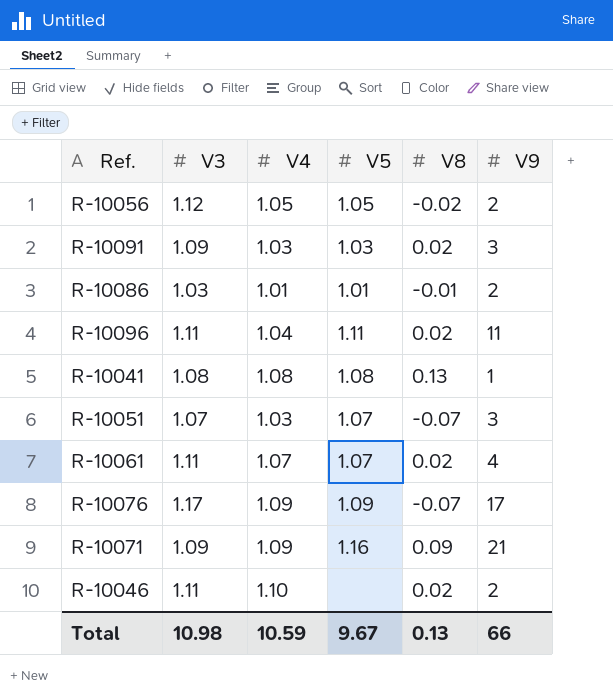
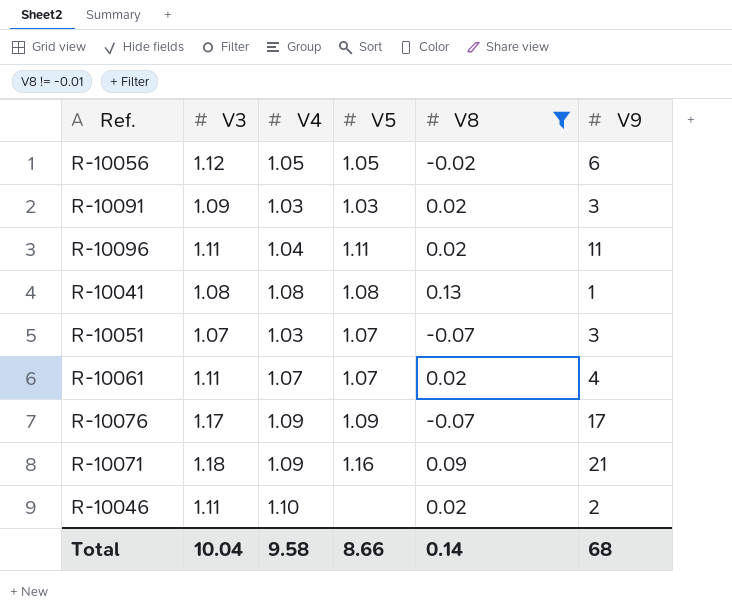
filter: none -> V8 != -0.01
R-10056 | V9: 2 -> 6
R-10071 | V3: 1.09 -> 1.18
Total | V3: 10.98 -> 10.04
Total | V4: 10.59 -> 9.58
Total | V5: 9.67 -> 8.66
Total | V8: 0.13 -> 0.14
Total | V9: 66 -> 68

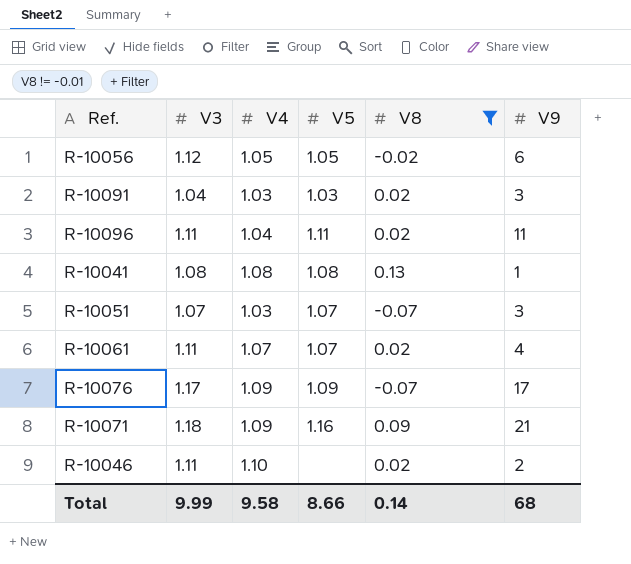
R-10091 | V3: 1.09 -> 1.04
Total | V3: 10.04 -> 9.99

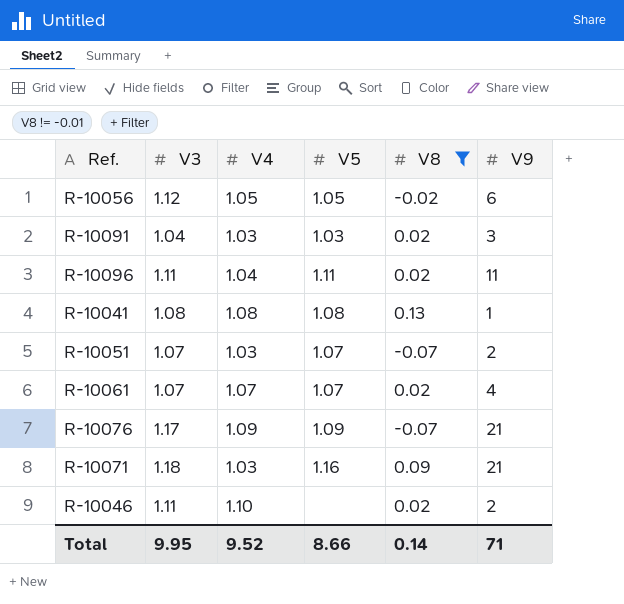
R-10051 | V9: 3 -> 2
R-10061 | V3: 1.11 -> 1.07
R-10076 | V9: 17 -> 21
R-10071 | V4: 1.09 -> 1.03
Total | V3: 9.99 -> 9.95
Total | V4: 9.58 -> 9.52
Total | V9: 68 -> 71

